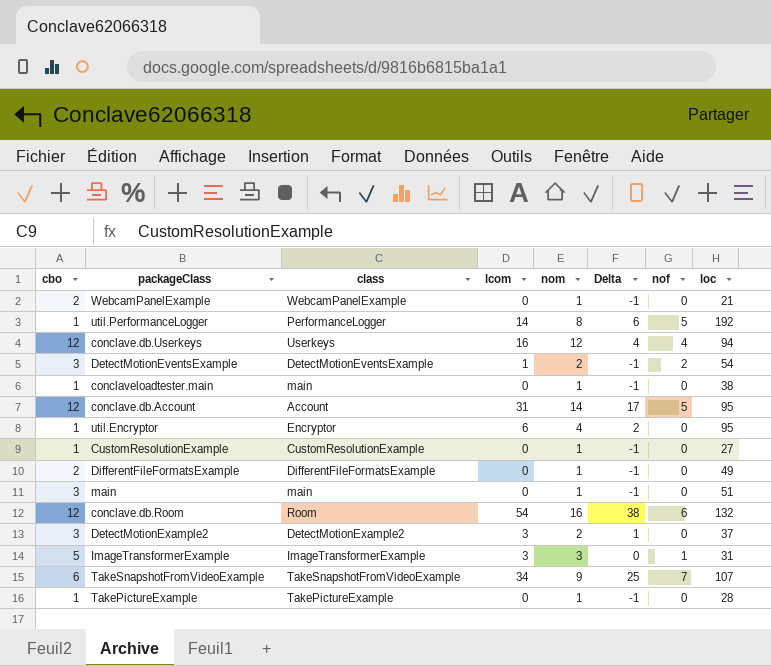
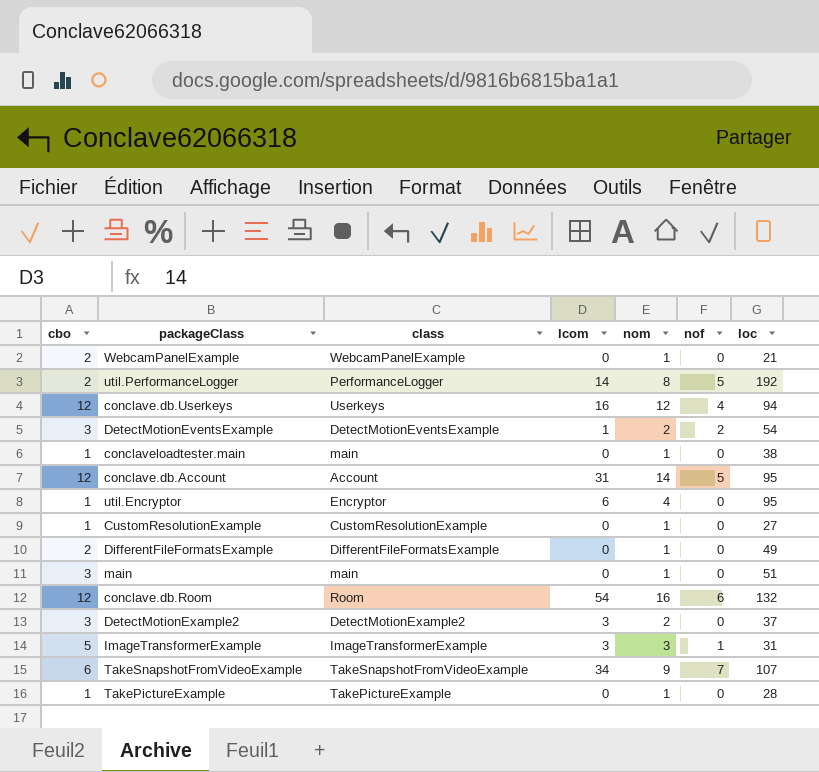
column Delta | formula: [lcom] - [nom] -> none
util.PerformanceLogger | cbo: 1 -> 2

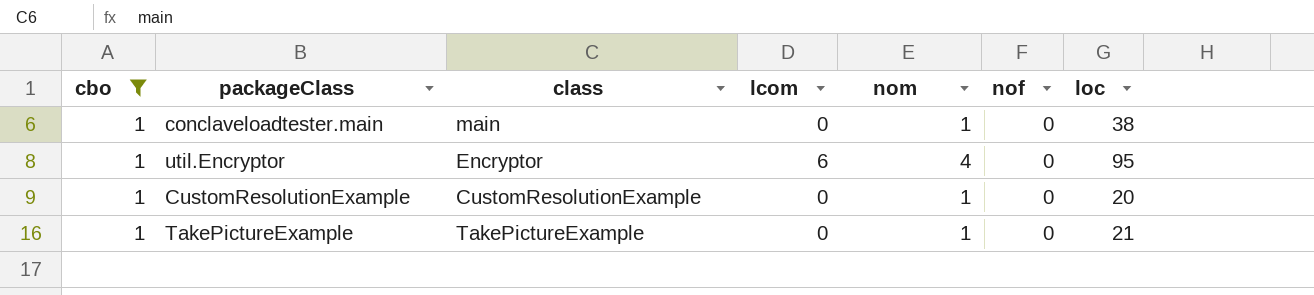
filter: none -> cbo = 1
CustomResolutionExample | loc: 27 -> 20
TakePictureExample | loc: 28 -> 21

